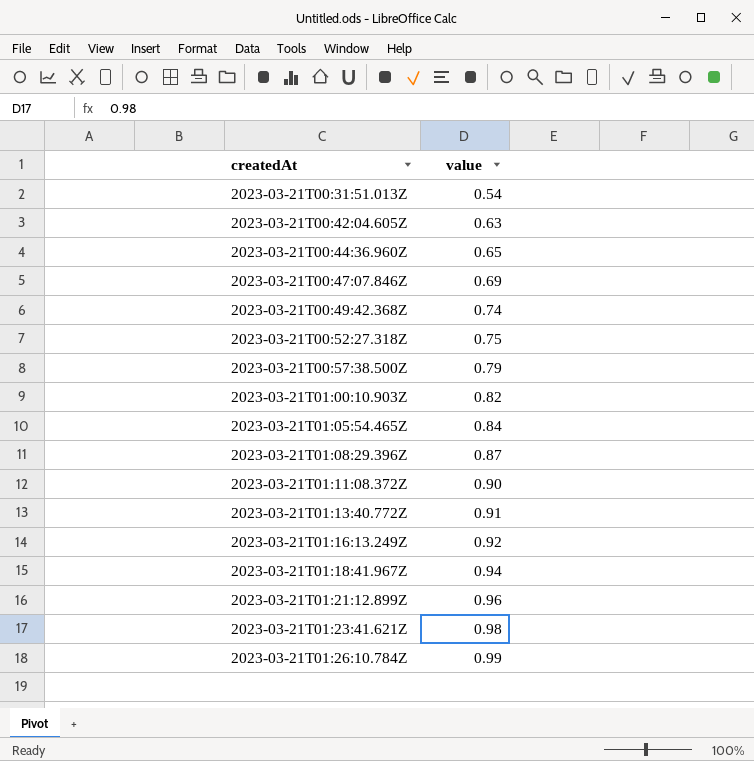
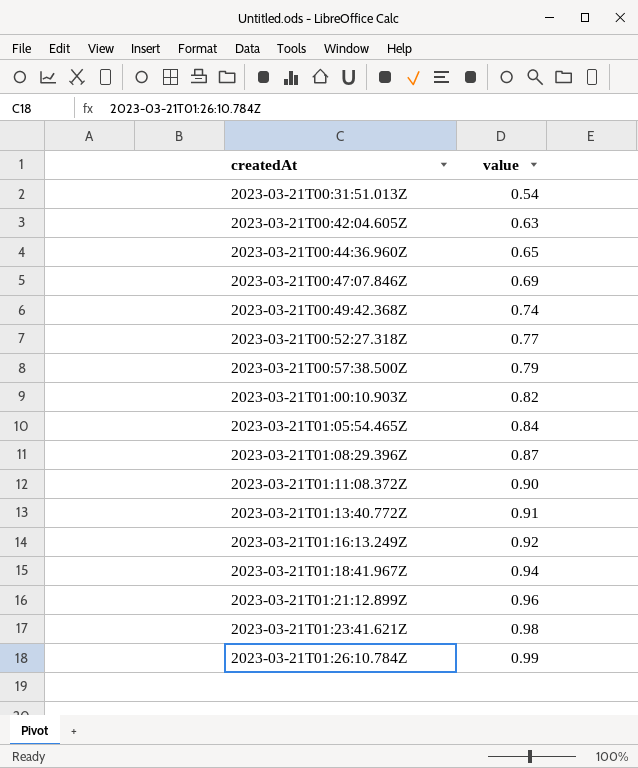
2023-03-21T00:52:27.318Z | value: 0.75 -> 0.77

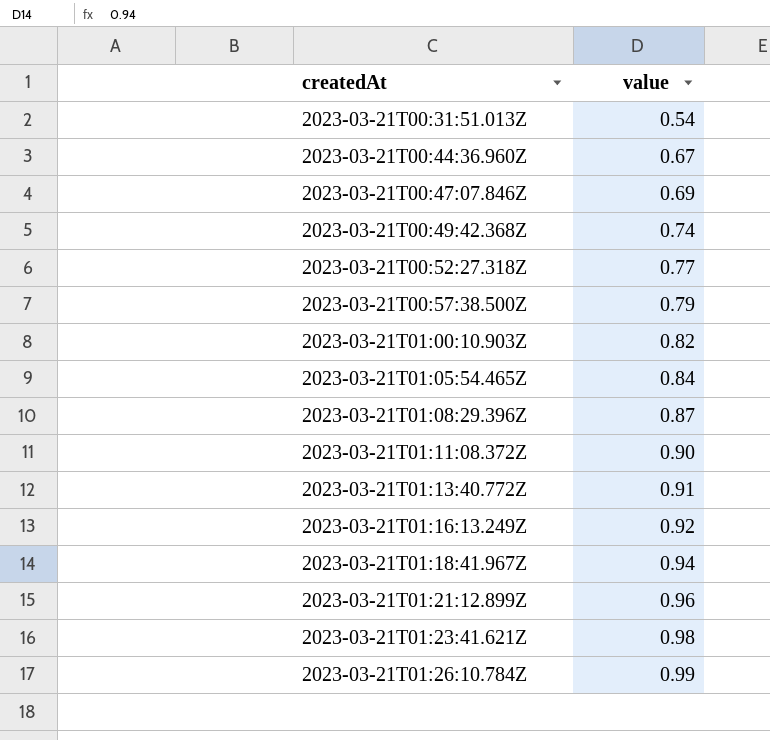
row 2023-03-21T00:42:04.605Z: 0.63 -> none
2023-03-21T00:44:36.960Z | value: 0.65 -> 0.67

